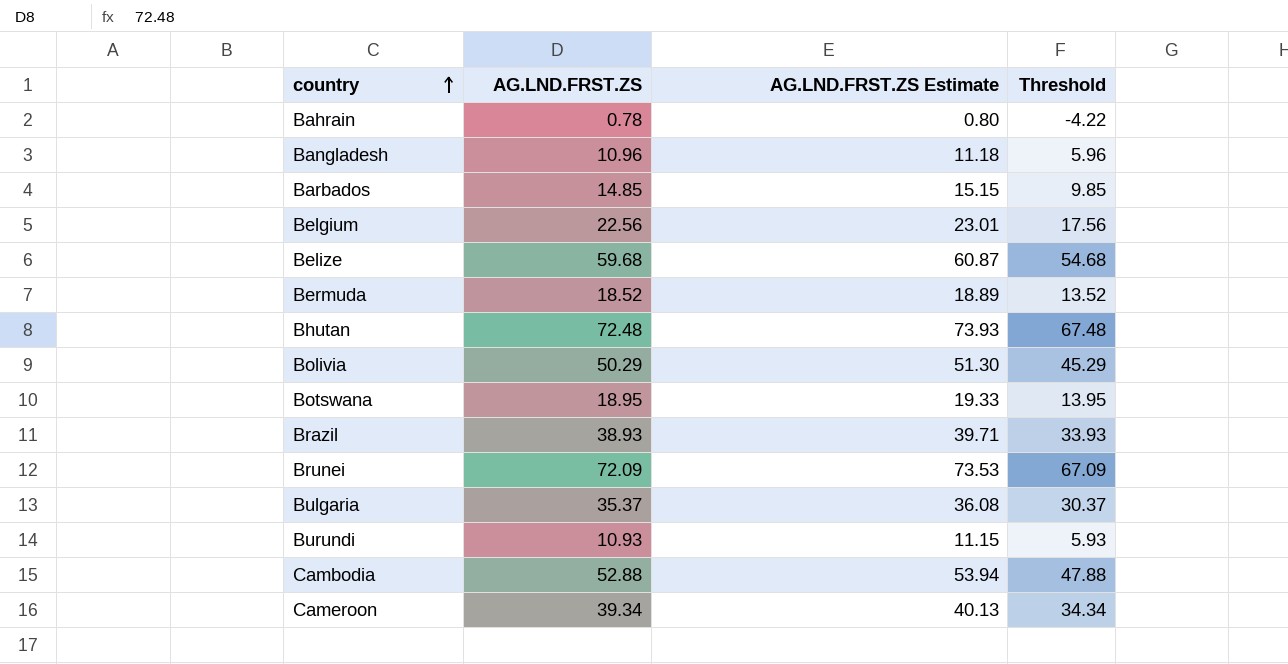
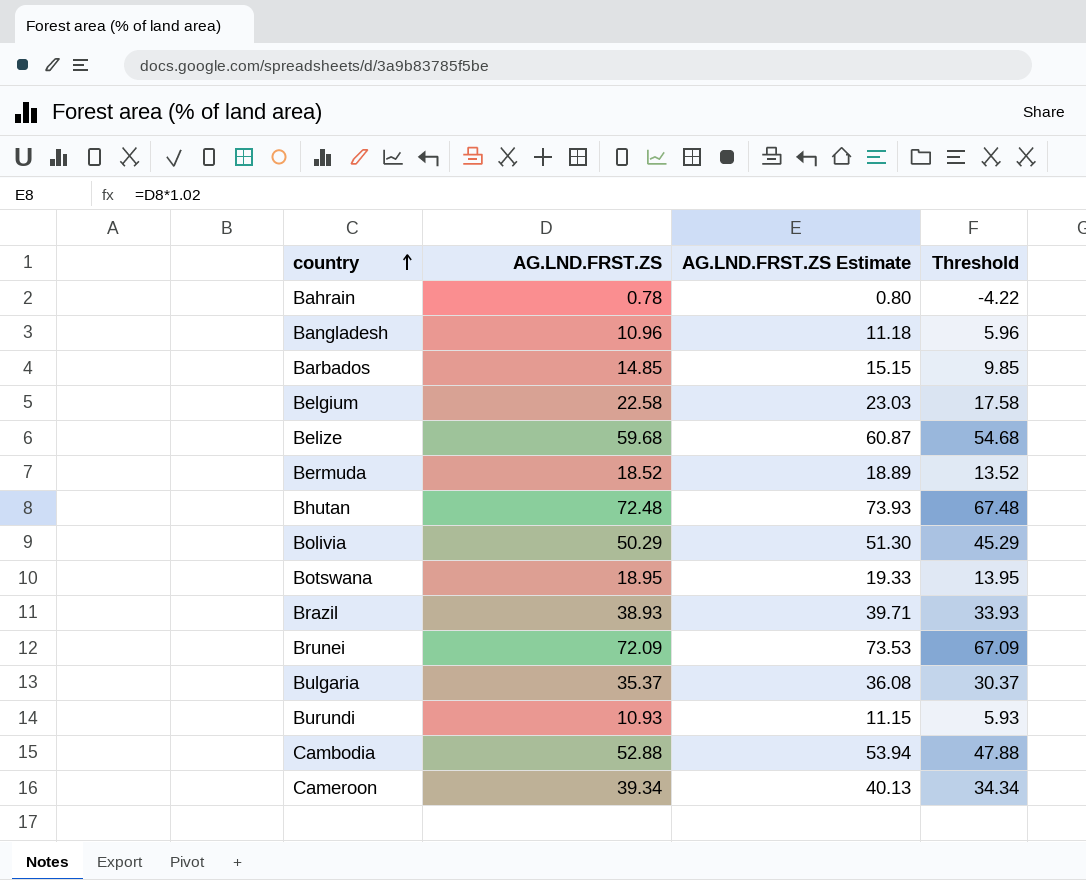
Belgium | AG.LND.FRST.ZS: 22.56 -> 22.58
Belgium | AG.LND.FRST.ZS Estimate: 23.01 -> 23.03
Belgium | Threshold: 17.56 -> 17.58

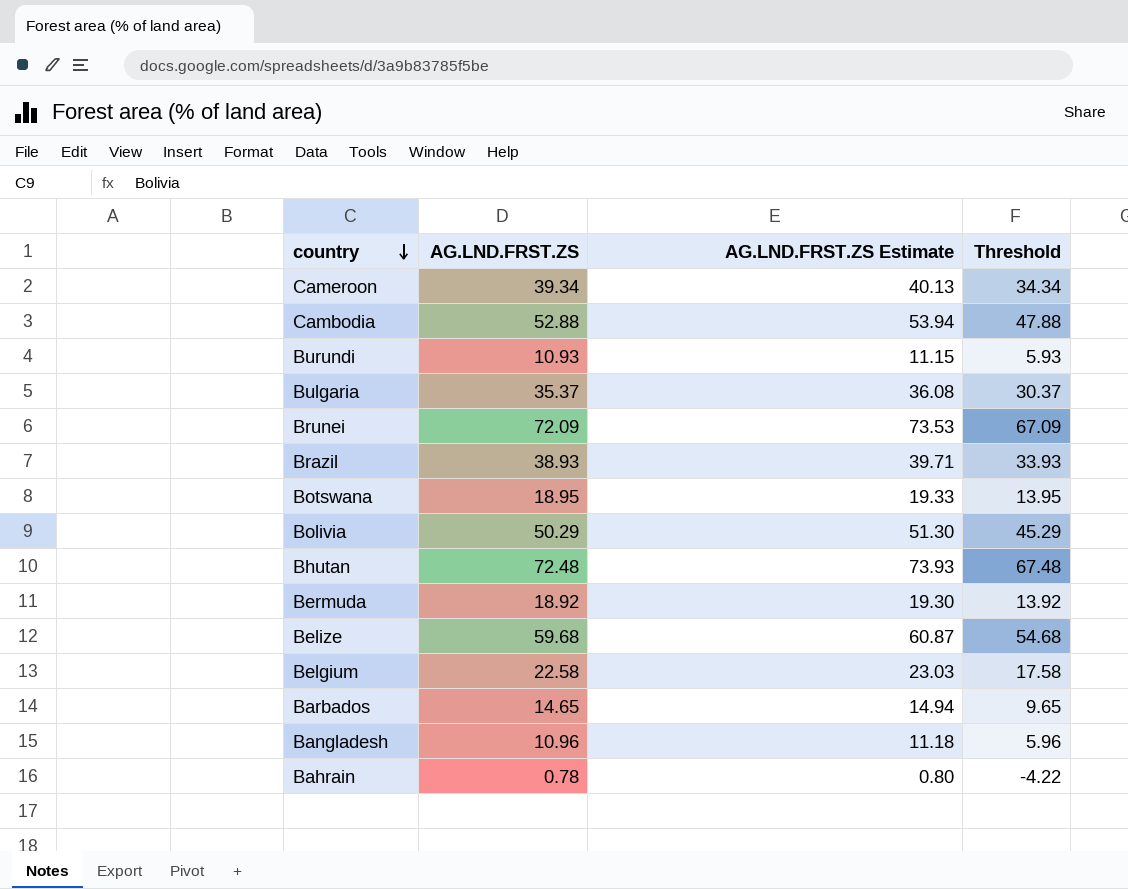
row order: country ascending -> country descending
Bermuda | AG.LND.FRST.ZS: 18.52 -> 18.92
Bermuda | AG.LND.FRST.ZS Estimate: 18.89 -> 19.30
Bermuda | Threshold: 13.52 -> 13.92
Barbados | AG.LND.FRST.ZS: 14.85 -> 14.65
Barbados | AG.LND.FRST.ZS Estimate: 15.15 -> 14.94
Barbados | Threshold: 9.85 -> 9.65

